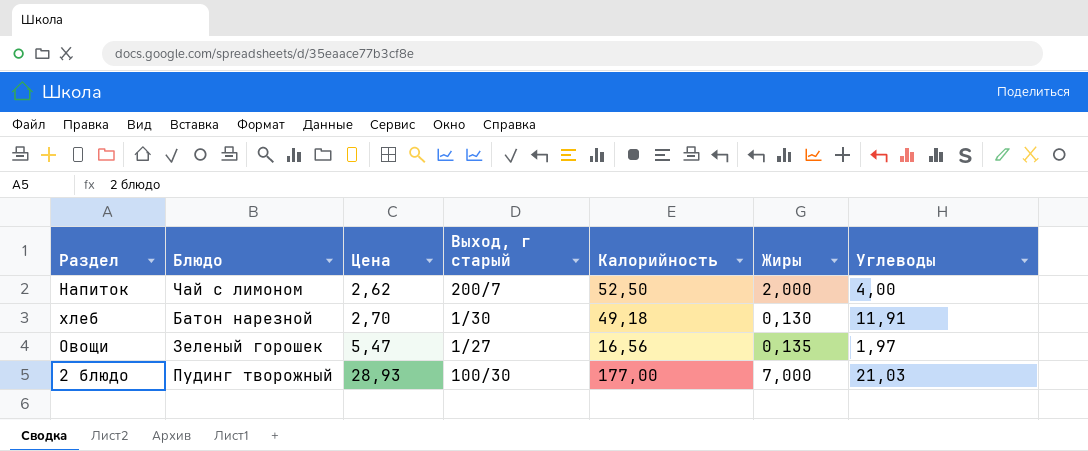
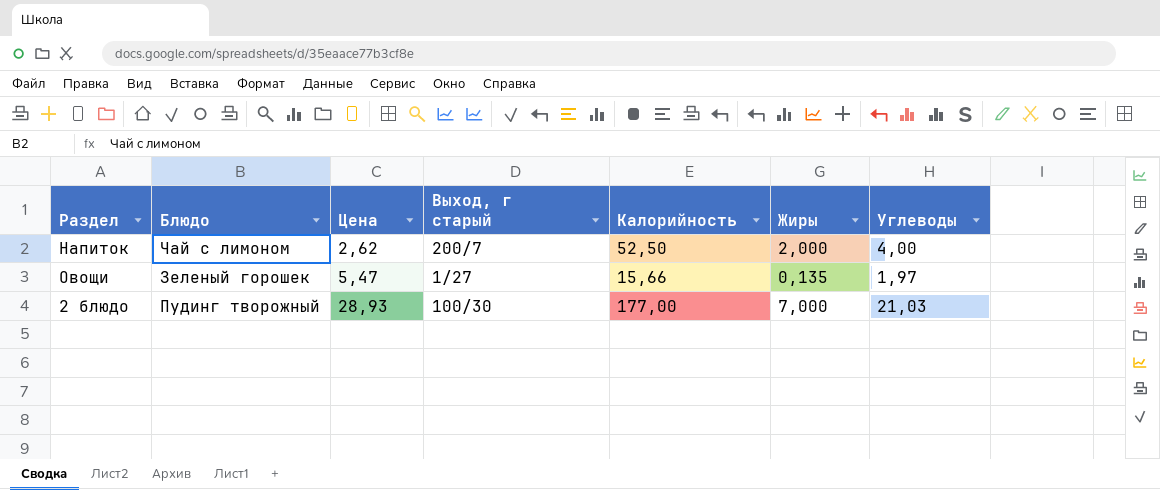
row хлеб: Батон нарезной | 2,70 | 1/30 | 49,18 | 0,130 | 11,91 -> none
Овощи | Калорийность: 16,56 -> 15,66

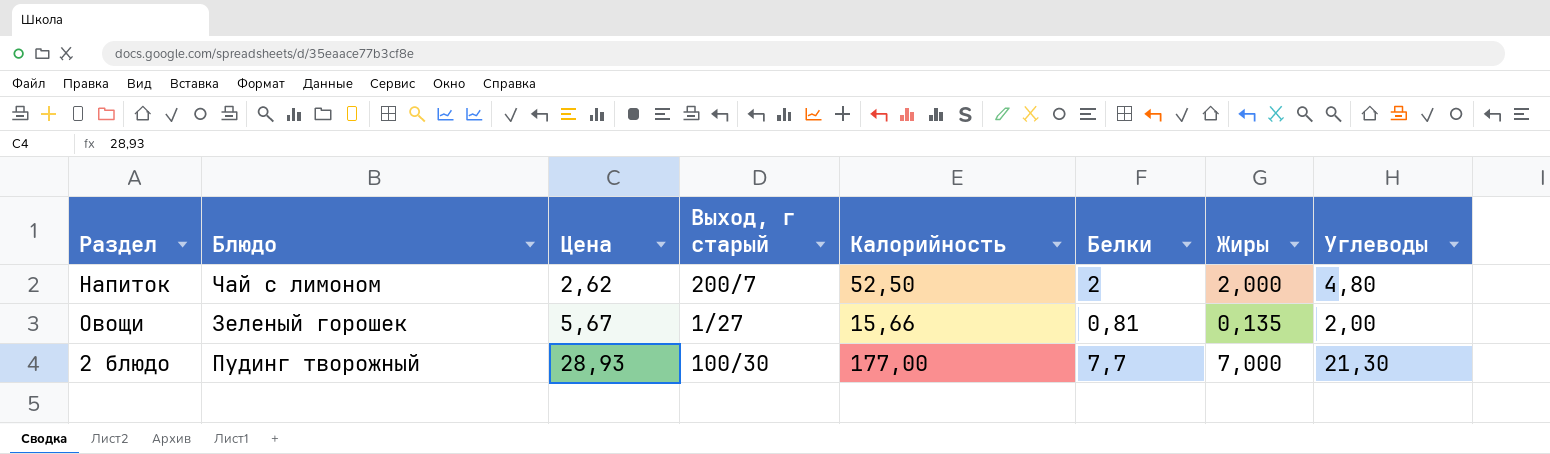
column Белки | position: none -> 6
Напиток | Углеводы: 4,00 -> 4,80
Овощи | Цена: 5,47 -> 5,67
Овощи | Углеводы: 1,97 -> 2,00
2 блюдо | Углеводы: 21,03 -> 21,30

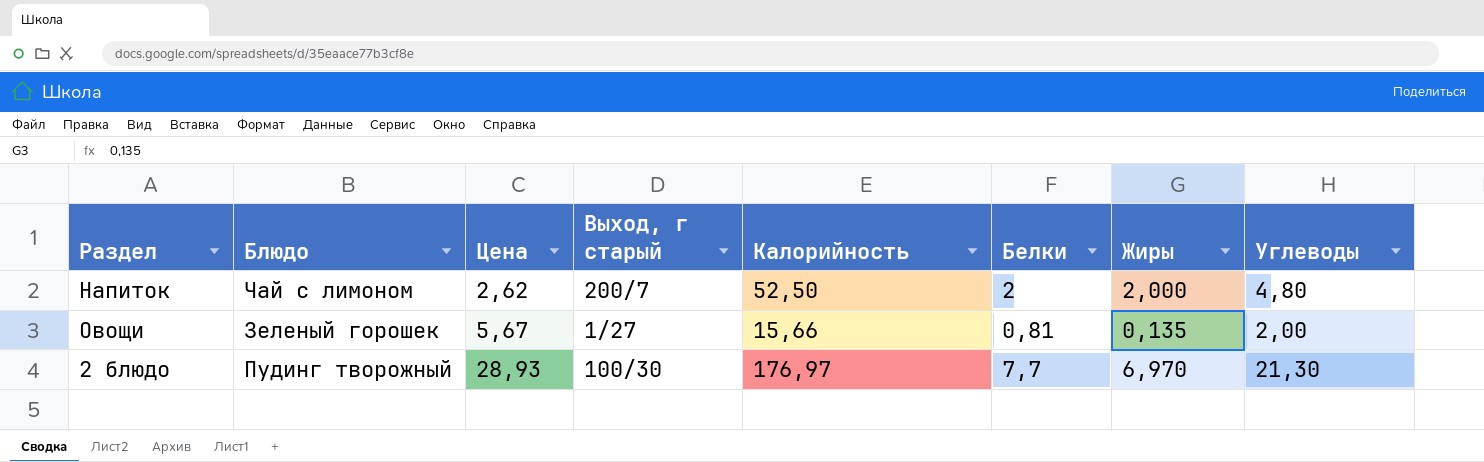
2 блюдо | Калорийность: 177,00 -> 176,97
2 блюдо | Жиры: 7,000 -> 6,970

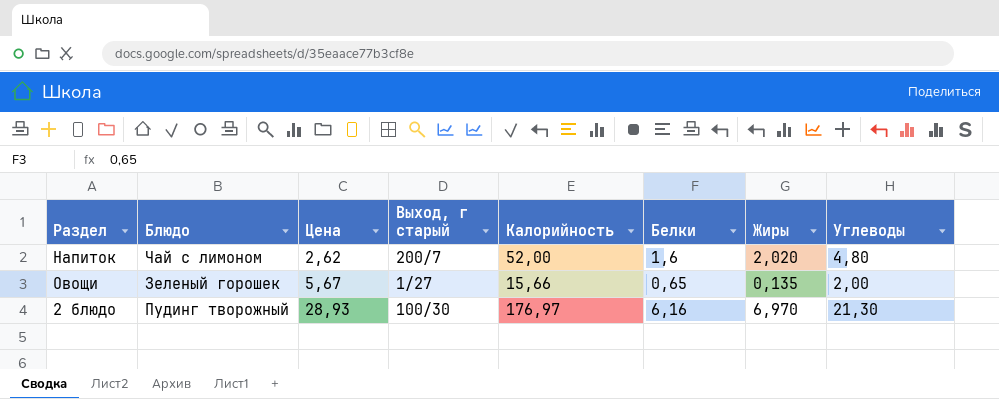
Напиток | Калорийность: 52,50 -> 52,00
Напиток | Белки: 2 -> 1,6
Напиток | Жиры: 2,000 -> 2,020
Овощи | Белки: 0,81 -> 0,65
2 блюдо | Белки: 7,7 -> 6,16

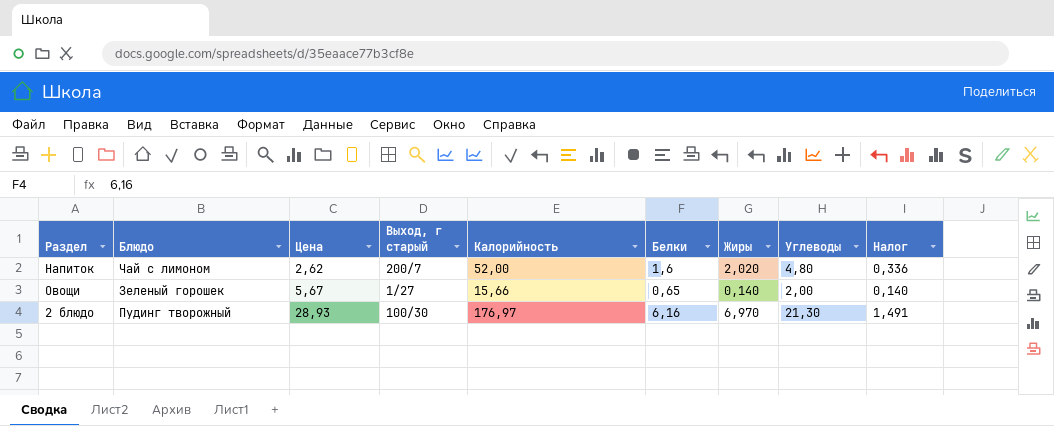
column Налог | formula: none -> [Углеводы] * 0,07
Овощи | Жиры: 0,135 -> 0,140

